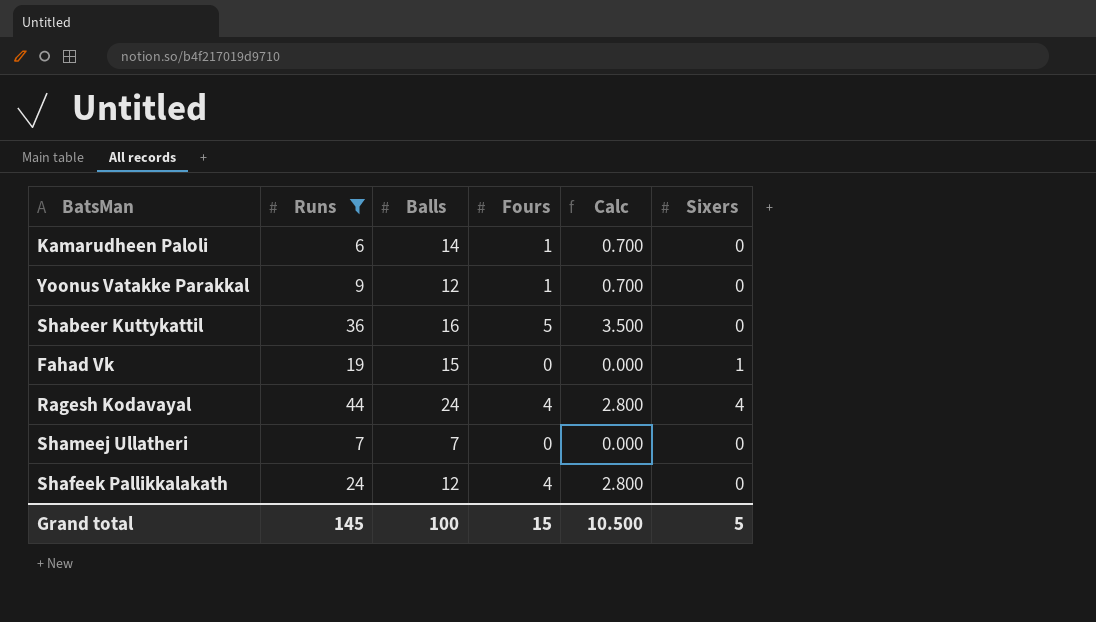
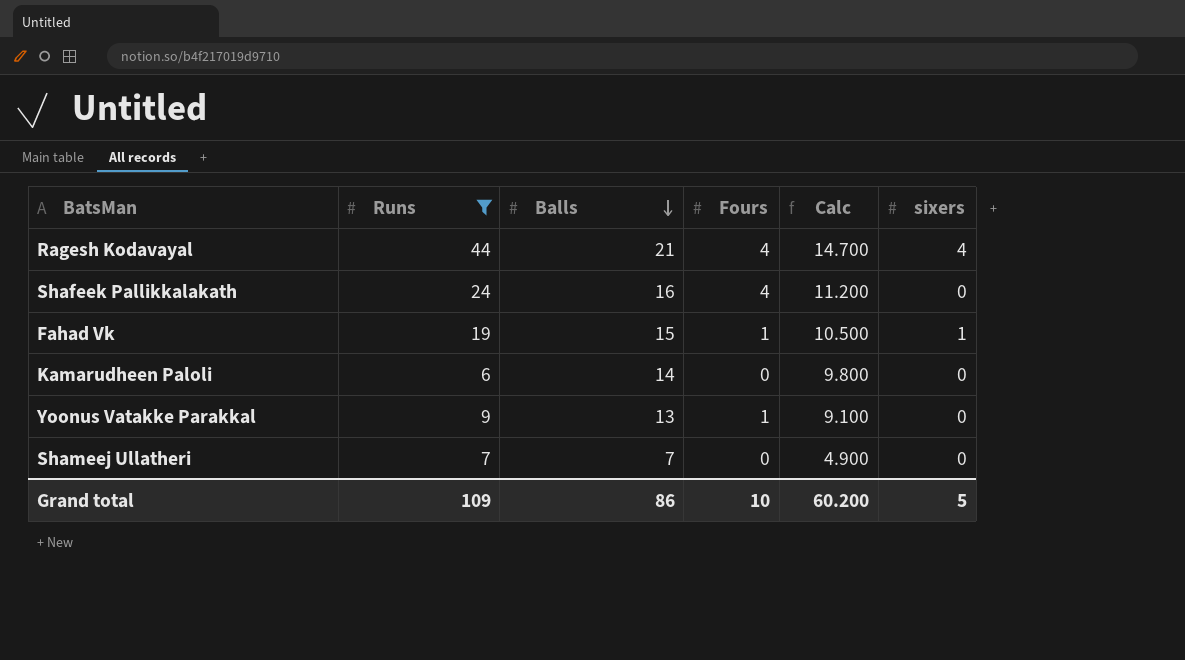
row order: none -> Balls descending
column Calc | formula: [Fours] * 0.7 -> [Balls] * 0.7
column name: Sixers -> sixers
row Shabeer Kuttykattil: 36 | 16 | 5 | 3.500 | 0 -> none
Ragesh Kodavayal | Balls: 24 -> 21
Shafeek Pallikkalakath | Balls: 12 -> 16
Fahad Vk | Fours: 0 -> 1
Kamarudheen Paloli | Fours: 1 -> 0
Yoonus Vatakke Parakkal | Balls: 12 -> 13
Grand total | Runs: 145 -> 109
Grand total | Balls: 100 -> 86
Grand total | Fours: 15 -> 10
Grand total | Calc: 10.500 -> 60.200

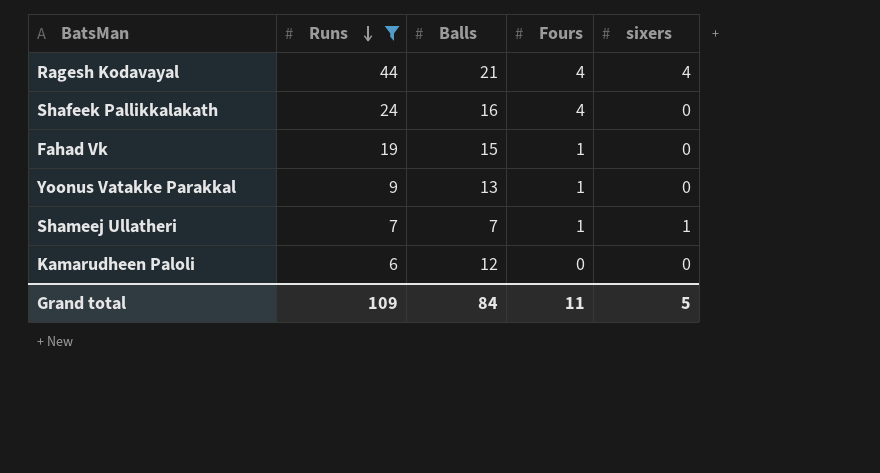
row order: Balls descending -> Runs descending
column Calc | formula: [Balls] * 0.7 -> none
Fahad Vk | sixers: 1 -> 0
Shameej Ullatheri | Fours: 0 -> 1
Shameej Ullatheri | sixers: 0 -> 1
Kamarudheen Paloli | Balls: 14 -> 12
Grand total | Balls: 86 -> 84
Grand total | Fours: 10 -> 11

